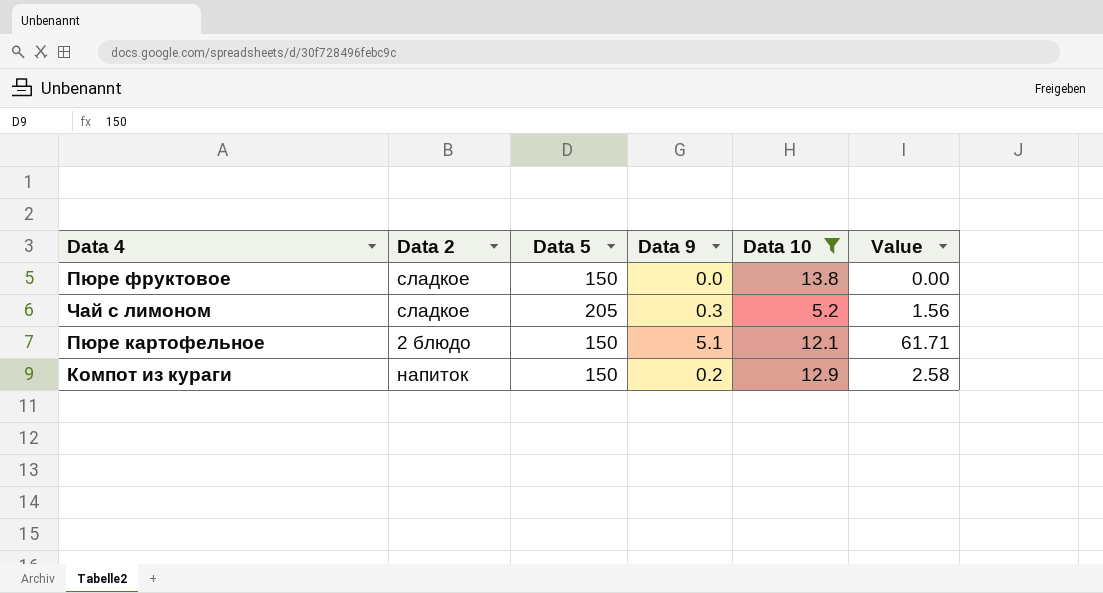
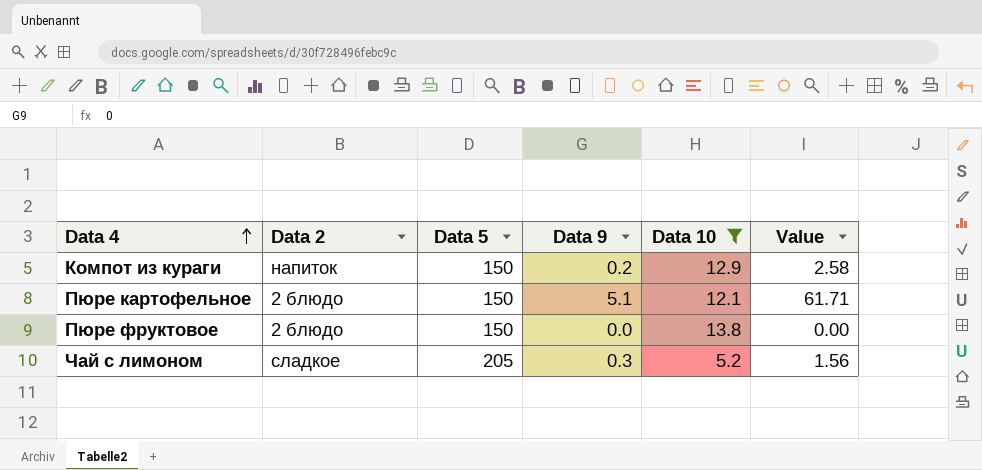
row order: none -> Data 4 ascending
Пюре фруктовое | Data 2: сладкое -> 2 блюдо

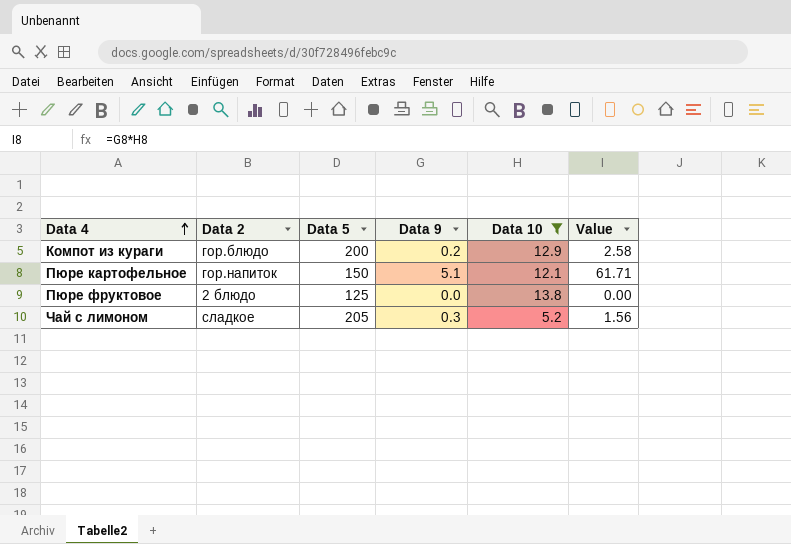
Компот из кураги | Data 2: напиток -> гор.блюдо
Компот из кураги | Data 5: 150 -> 200
Пюре картофельное | Data 2: 2 блюдо -> гор.напиток
Пюре фруктовое | Data 5: 150 -> 125

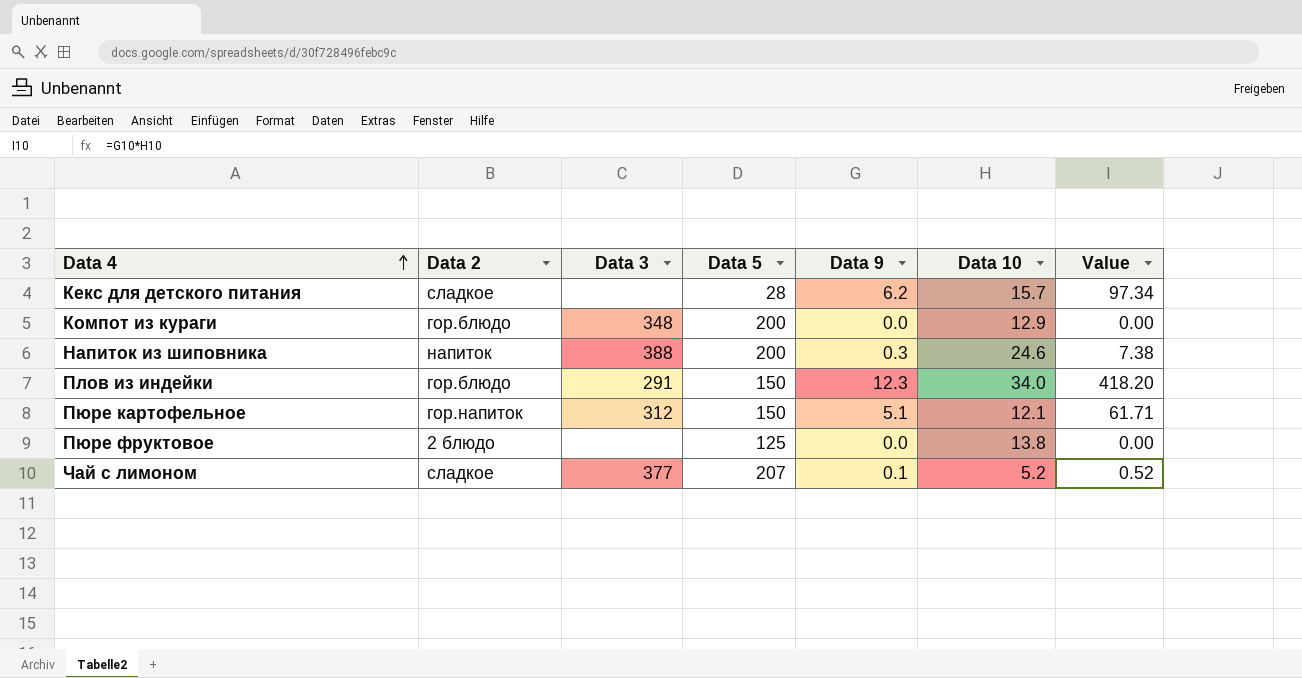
filter: Data 10 <= 13.8 -> none
column Data 3 | position: none -> 3
Компот из кураги | Data 9: 0.2 -> 0.0
Компот из кураги | Value: 2.58 -> 0.00
Чай с лимоном | Data 5: 205 -> 207
Чай с лимоном | Data 9: 0.3 -> 0.1
Чай с лимоном | Value: 1.56 -> 0.52

